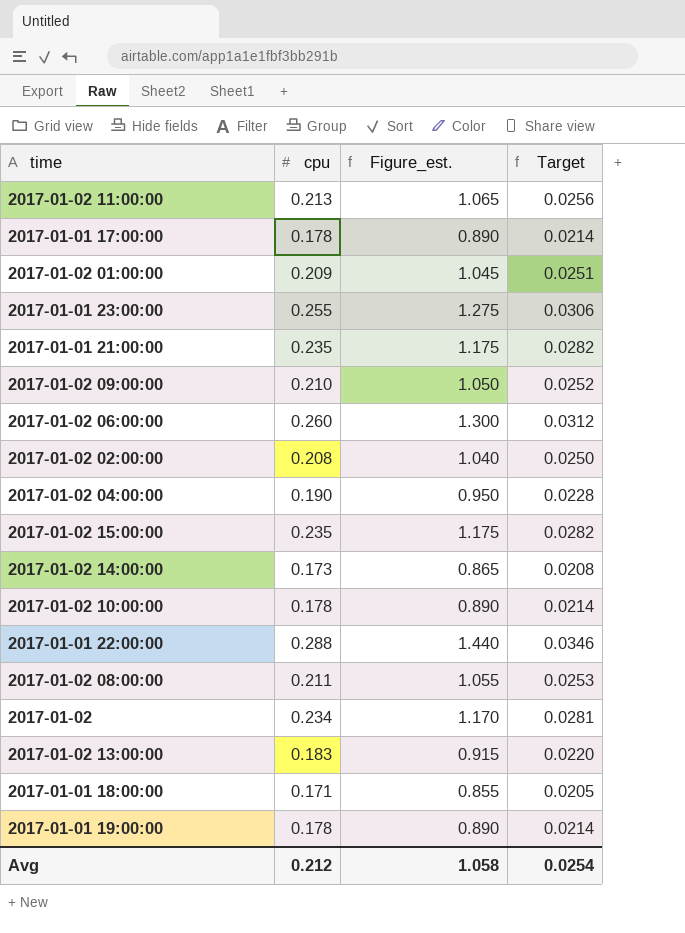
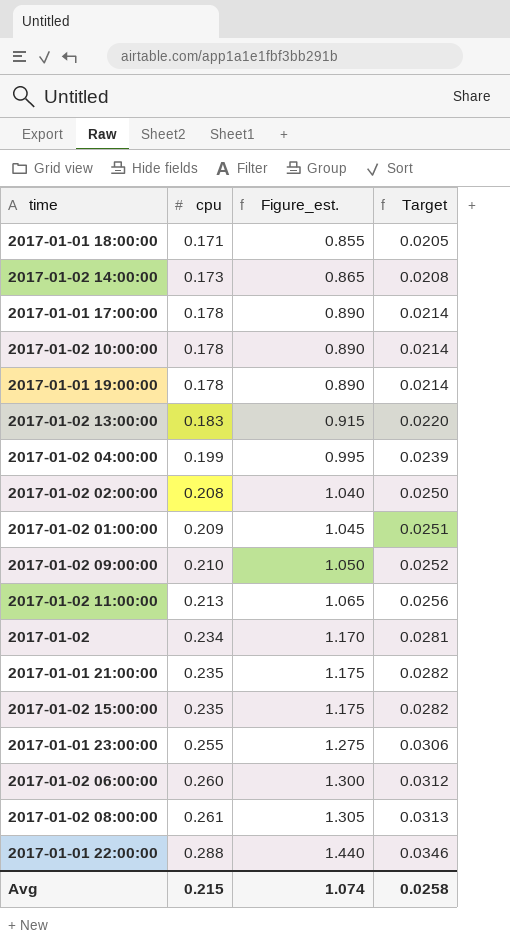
row order: none -> cpu ascending
2017-01-02 04:00:00 | cpu: 0.190 -> 0.199
2017-01-02 04:00:00 | Figure_est.: 0.950 -> 0.995
2017-01-02 04:00:00 | Target: 0.0228 -> 0.0239
2017-01-02 08:00:00 | cpu: 0.211 -> 0.261
2017-01-02 08:00:00 | Figure_est.: 1.055 -> 1.305
2017-01-02 08:00:00 | Target: 0.0253 -> 0.0313
Avg | cpu: 0.212 -> 0.215
Avg | Figure_est.: 1.058 -> 1.074
Avg | Target: 0.0254 -> 0.0258

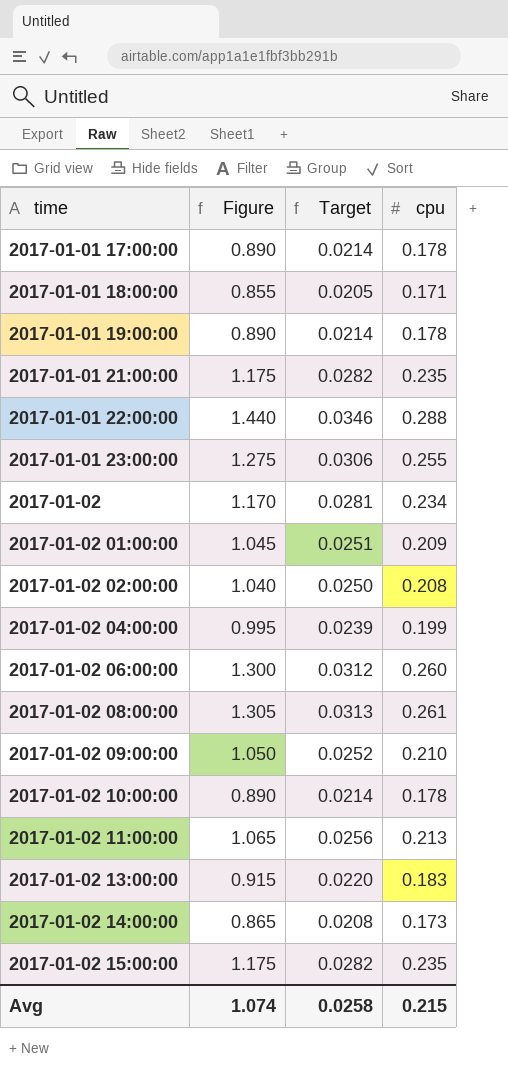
row order: cpu ascending -> time ascending
column name: Figure_est. -> Figure
column cpu | position: 2 -> 4

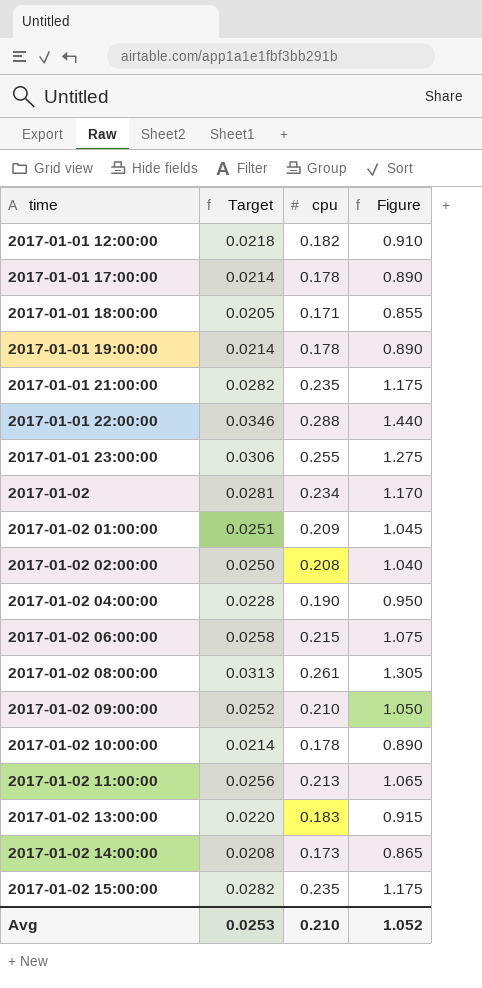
column Figure | position: 2 -> 4
row 2017-01-01 12:00:00: none -> 0.0218 | 0.182 | 0.910
2017-01-02 04:00:00 | Target: 0.0239 -> 0.0228
2017-01-02 04:00:00 | cpu: 0.199 -> 0.190
2017-01-02 04:00:00 | Figure: 0.995 -> 0.950
2017-01-02 06:00:00 | Target: 0.0312 -> 0.0258
2017-01-02 06:00:00 | cpu: 0.260 -> 0.215
2017-01-02 06:00:00 | Figure: 1.300 -> 1.075
Avg | Target: 0.0258 -> 0.0253
Avg | cpu: 0.215 -> 0.210
Avg | Figure: 1.074 -> 1.052

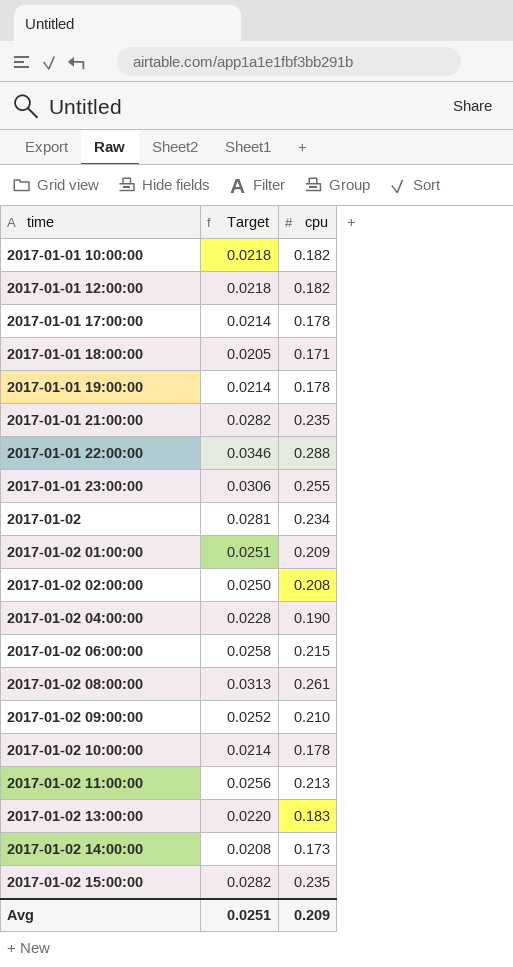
column Figure | formula: [cpu] * 5 -> none
row 2017-01-01 10:00:00: none -> 0.0218 | 0.182
Avg | Target: 0.0253 -> 0.0251
Avg | cpu: 0.210 -> 0.209

